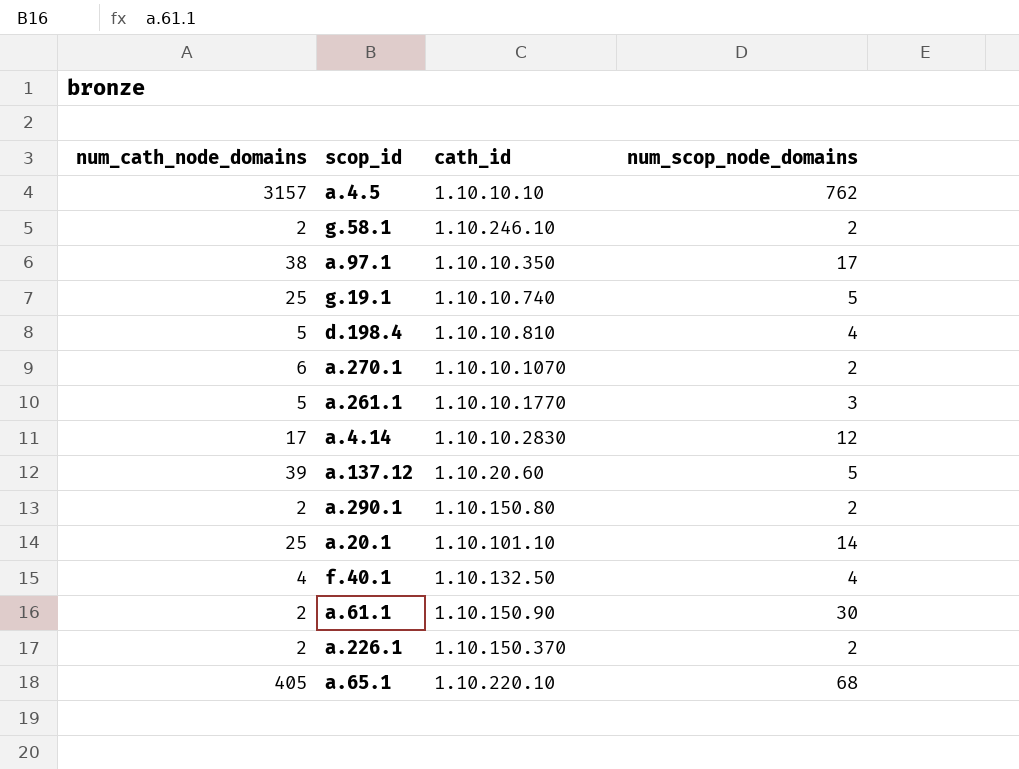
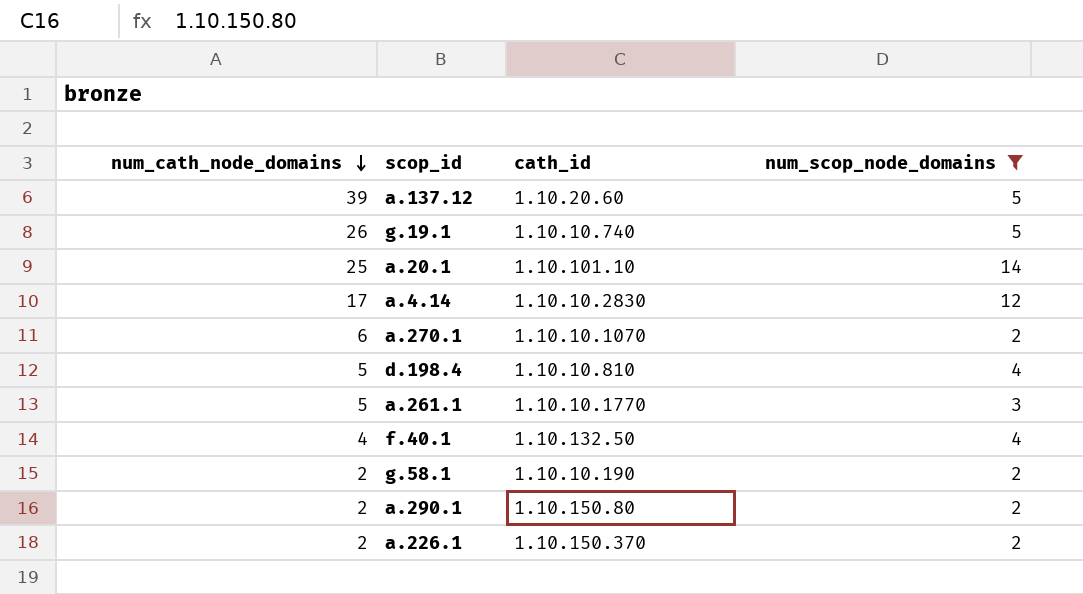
filter: none -> num_scop_node_domains <= 14
row order: none -> num_cath_node_domains descending
g.19.1 | num_cath_node_domains: 25 -> 26
g.58.1 | cath_id: 1.10.246.10 -> 1.10.10.190

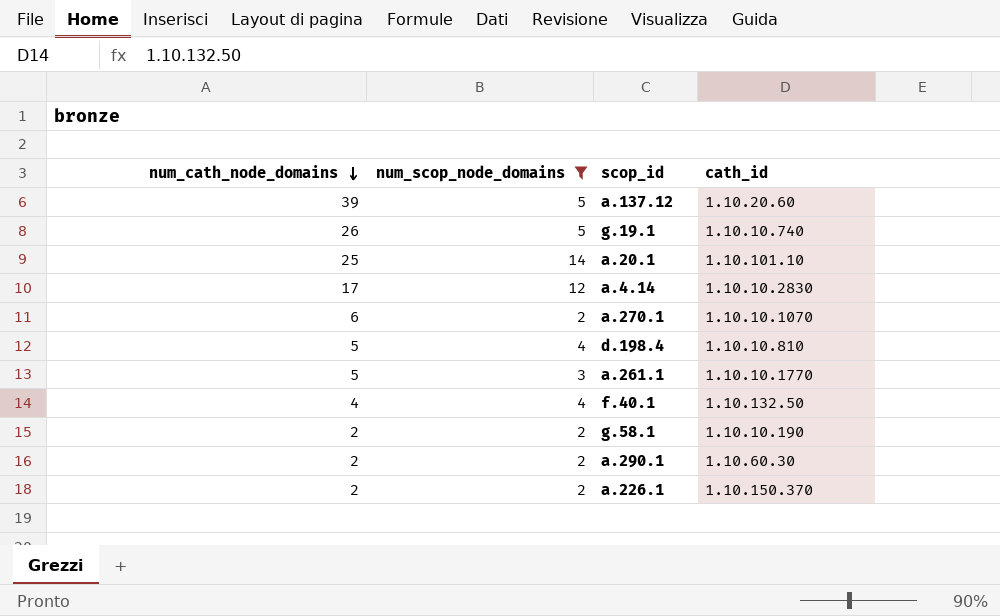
column num_scop_node_domains | position: 4 -> 2
a.290.1 | cath_id: 1.10.150.80 -> 1.10.60.30

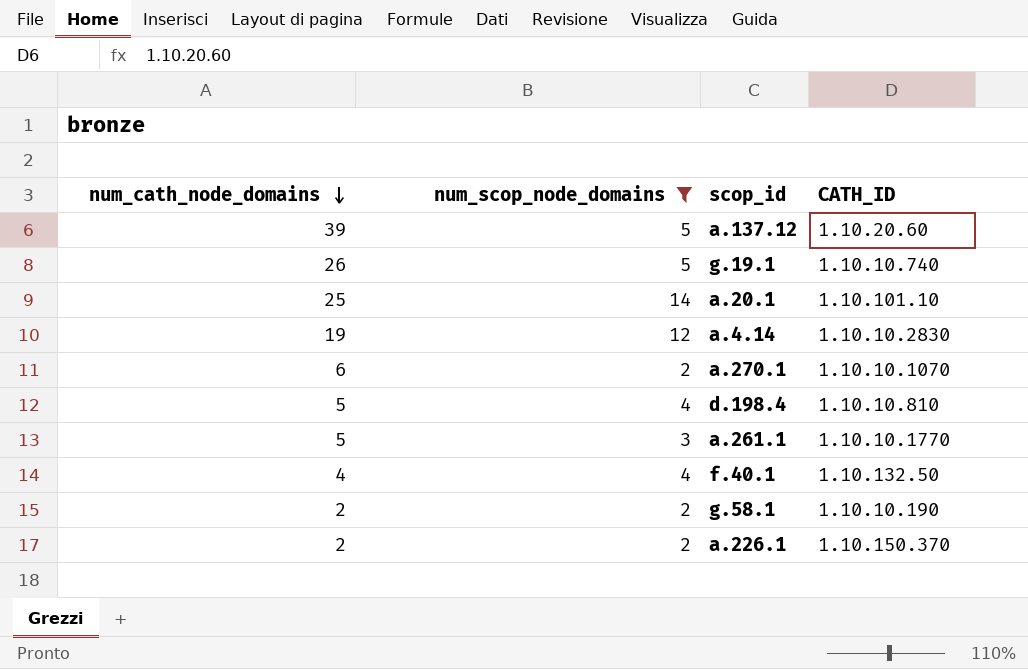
column name: cath_id -> CATH_ID
row a.290.1: 2 | 2 | 1.10.60.30 -> none
a.4.14 | num_cath_node_domains: 17 -> 19

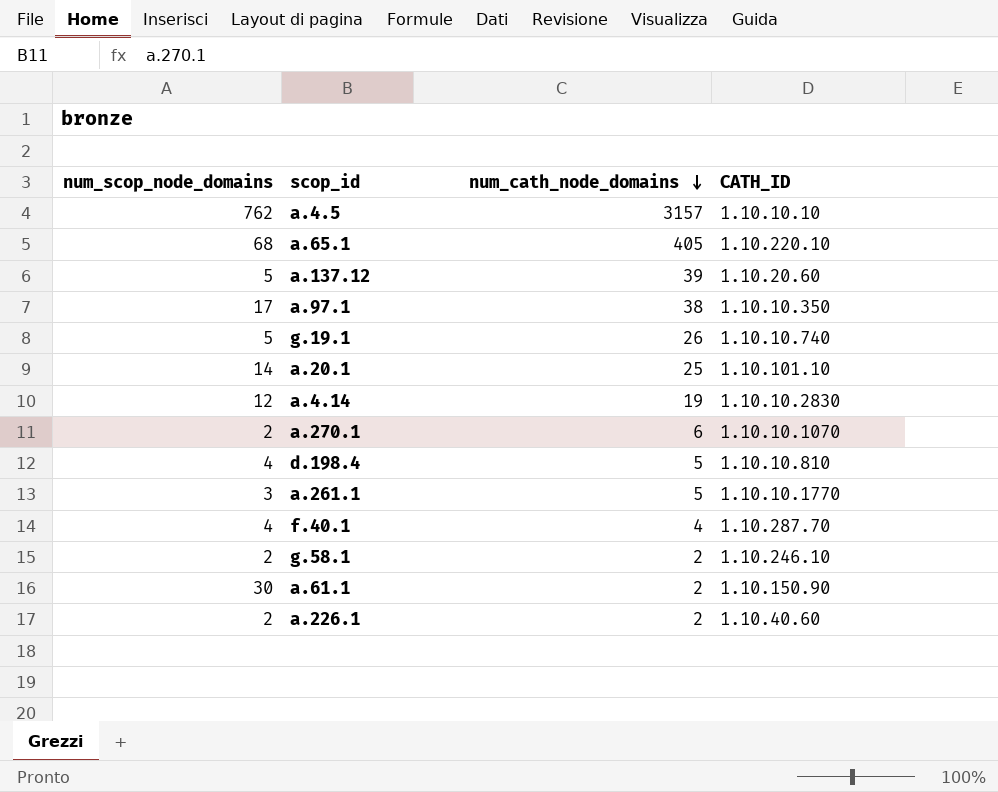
filter: num_scop_node_domains <= 14 -> none
column num_cath_node_domains | position: 1 -> 3
f.40.1 | CATH_ID: 1.10.132.50 -> 1.10.287.70
g.58.1 | CATH_ID: 1.10.10.190 -> 1.10.246.10
a.226.1 | CATH_ID: 1.10.150.370 -> 1.10.40.60

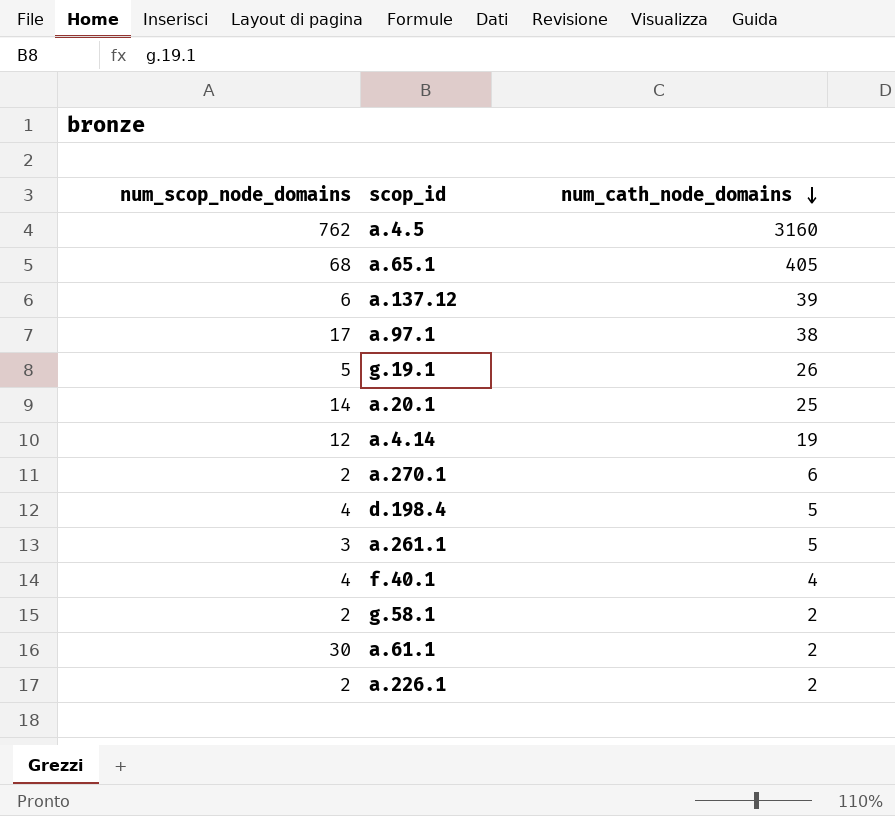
column CATH_ID | position: 4 -> none
a.4.5 | num_cath_node_domains: 3157 -> 3160
a.137.12 | num_scop_node_domains: 5 -> 6

